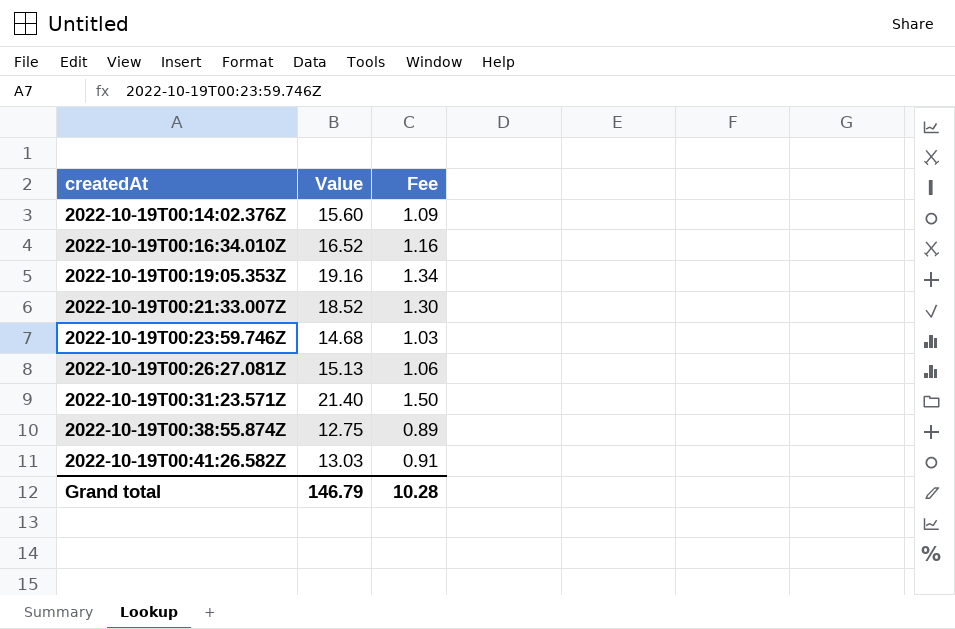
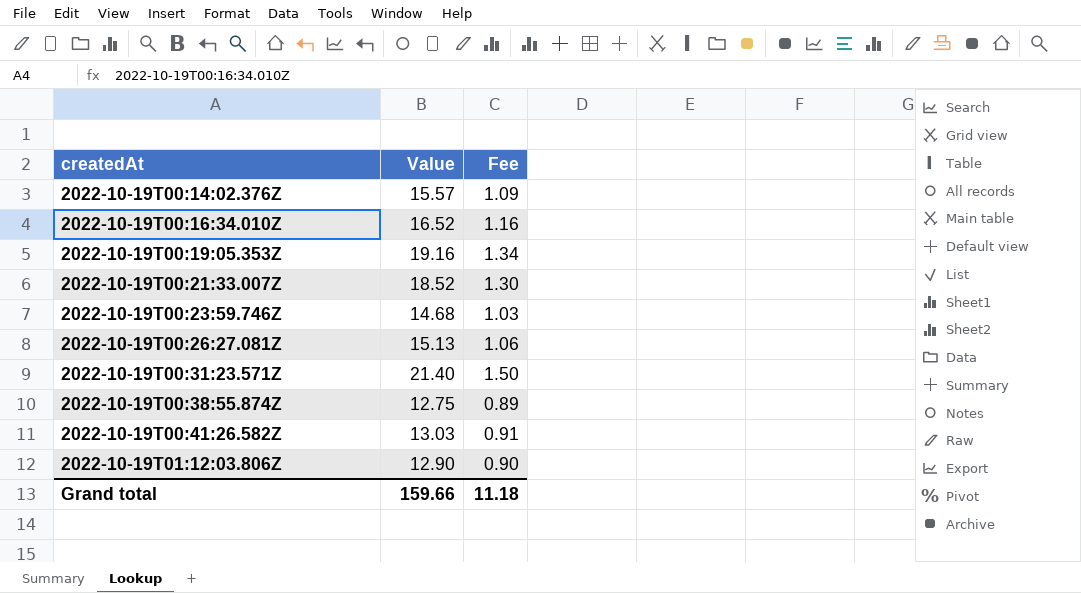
2022-10-19T00:14:02.376Z | Value: 15.60 -> 15.57
row 2022-10-19T01:12:03.806Z: none -> 12.90 | 0.90
Grand total | Value: 146.79 -> 159.66
Grand total | Fee: 10.28 -> 11.18

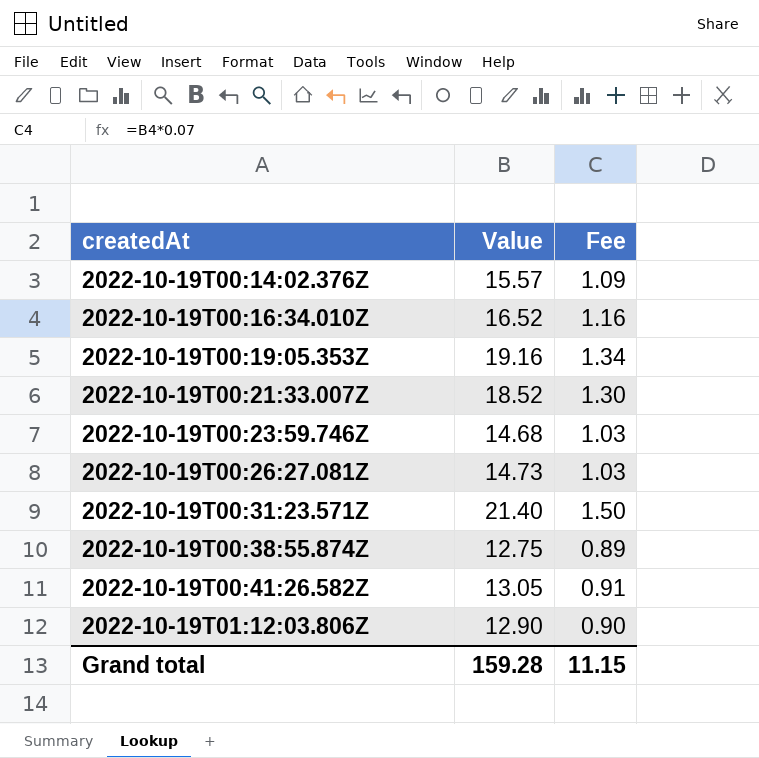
2022-10-19T00:26:27.081Z | Value: 15.13 -> 14.73
2022-10-19T00:26:27.081Z | Fee: 1.06 -> 1.03
2022-10-19T00:41:26.582Z | Value: 13.03 -> 13.05
Grand total | Value: 159.66 -> 159.28
Grand total | Fee: 11.18 -> 11.15

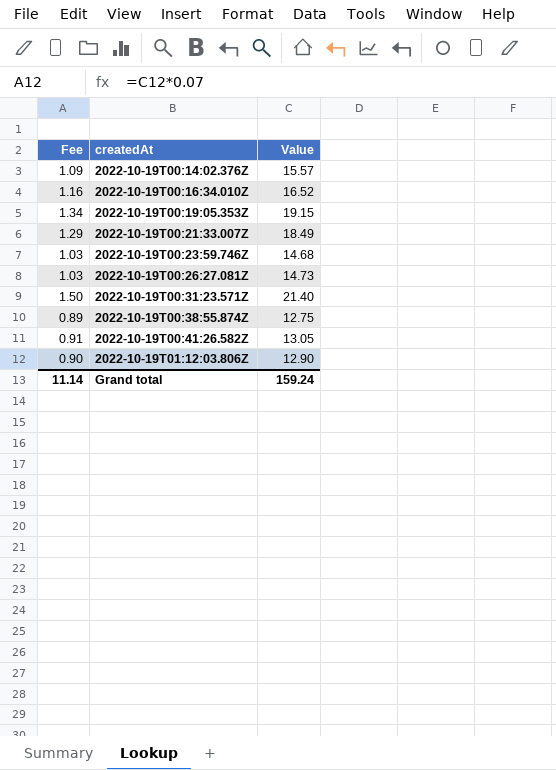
column Fee | position: 3 -> 1
2022-10-19T00:19:05.353Z | Value: 19.16 -> 19.15
2022-10-19T00:21:33.007Z | Fee: 1.30 -> 1.29
2022-10-19T00:21:33.007Z | Value: 18.52 -> 18.49
Grand total | Fee: 11.15 -> 11.14
Grand total | Value: 159.28 -> 159.24

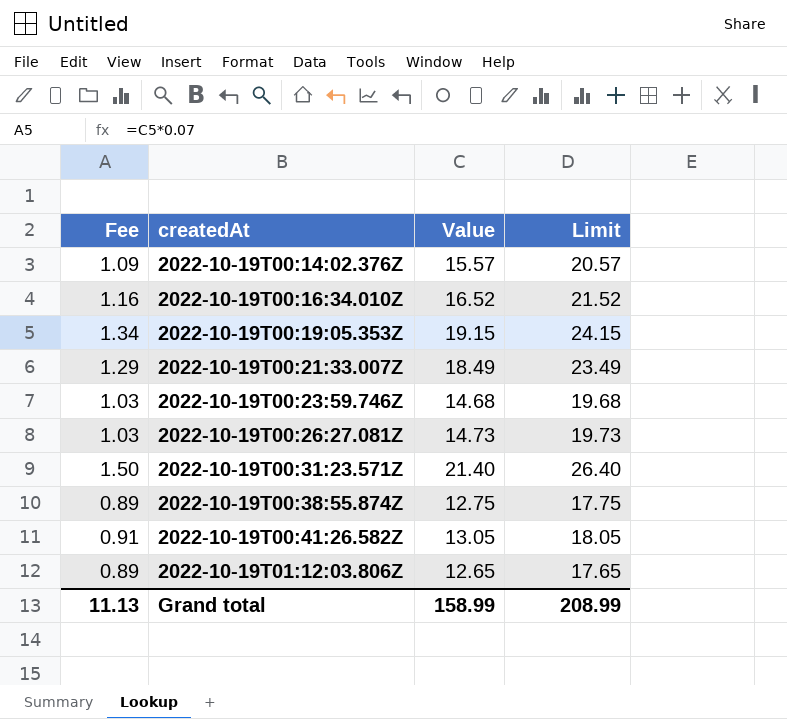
column Limit | formula: none -> [Value] + 5
2022-10-19T01:12:03.806Z | Fee: 0.90 -> 0.89
2022-10-19T01:12:03.806Z | Value: 12.90 -> 12.65
Grand total | Fee: 11.14 -> 11.13
Grand total | Value: 159.24 -> 158.99

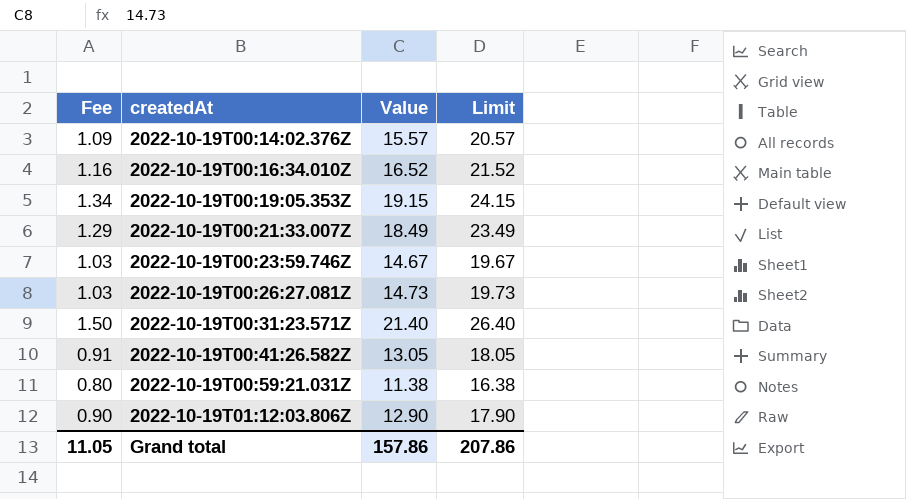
row 2022-10-19T00:38:55.874Z: 0.89 | 12.75 | 17.75 -> none
2022-10-19T00:23:59.746Z | Value: 14.68 -> 14.67
2022-10-19T00:23:59.746Z | Limit: 19.68 -> 19.67
row 2022-10-19T00:59:21.031Z: none -> 0.80 | 11.38 | 16.38
2022-10-19T01:12:03.806Z | Fee: 0.89 -> 0.90
2022-10-19T01:12:03.806Z | Value: 12.65 -> 12.90
2022-10-19T01:12:03.806Z | Limit: 17.65 -> 17.90
Grand total | Fee: 11.13 -> 11.05
Grand total | Value: 158.99 -> 157.86
Grand total | Limit: 208.99 -> 207.86

